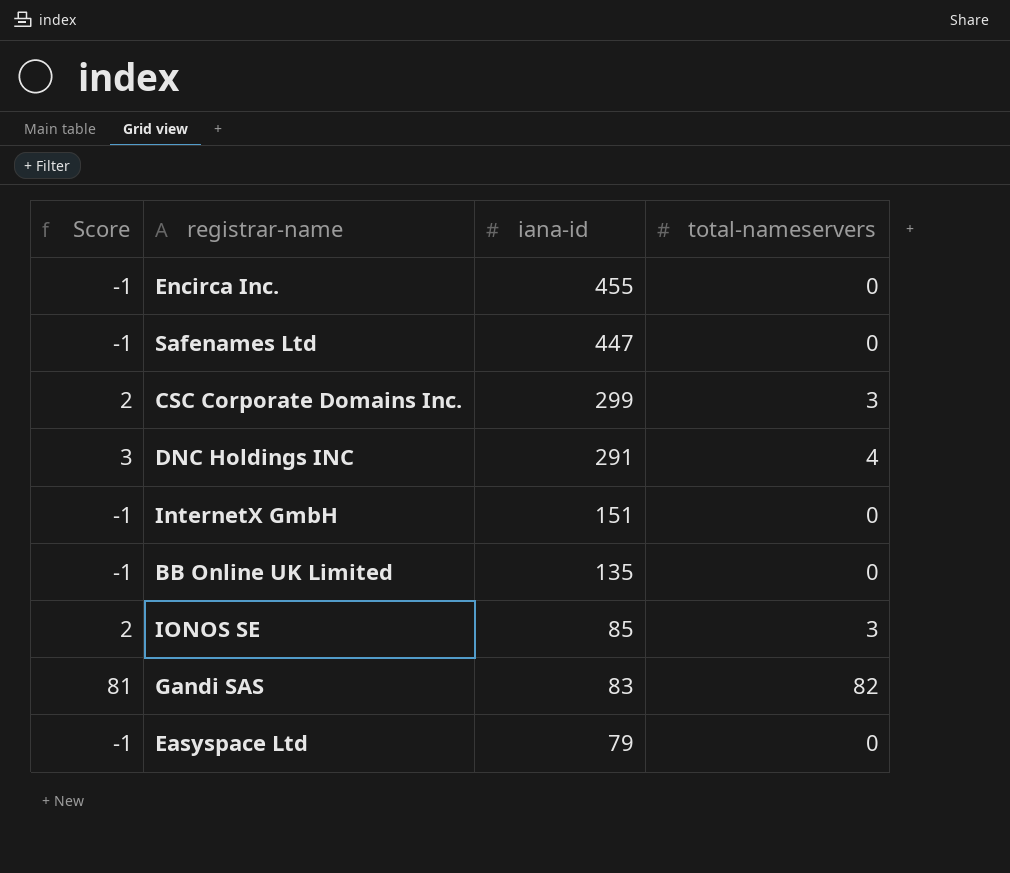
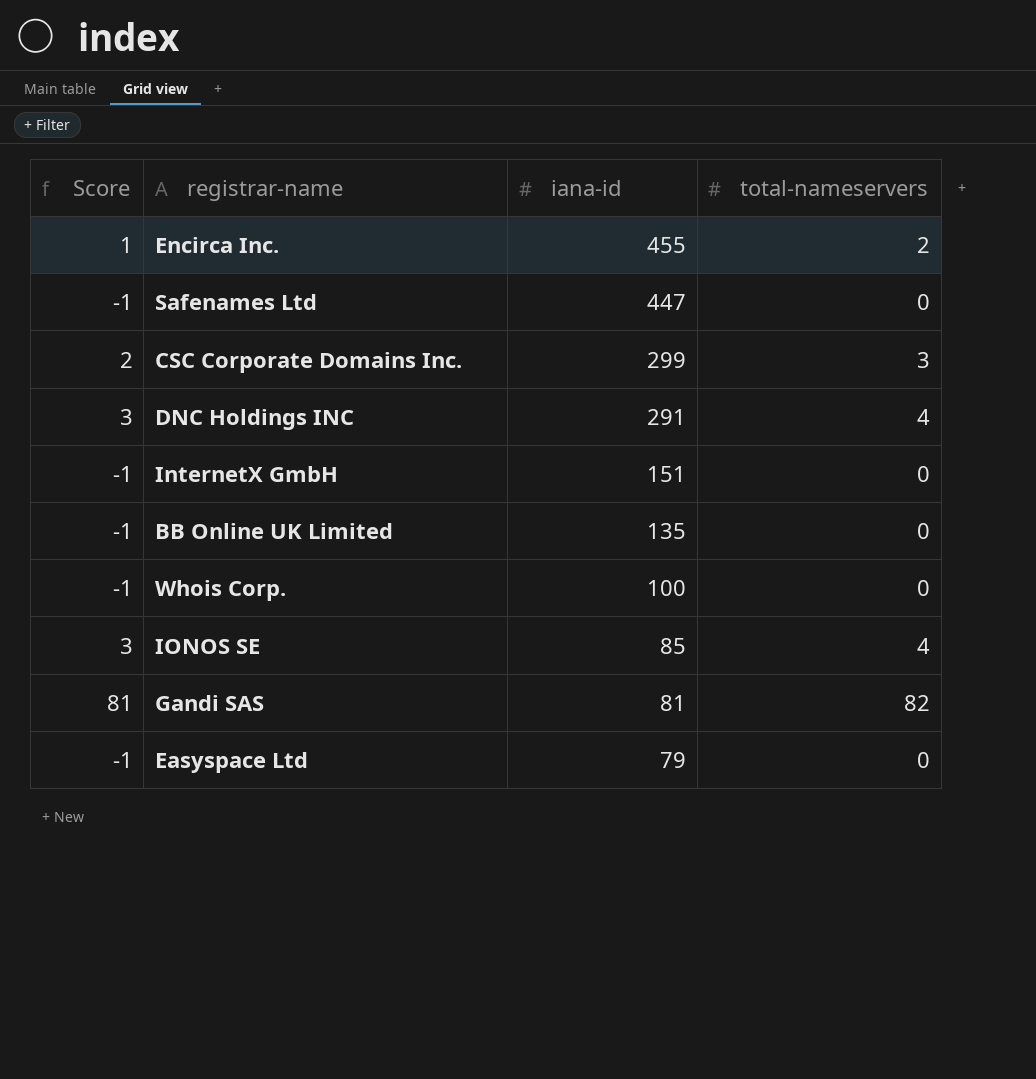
Encirca Inc. | Score: -1 -> 1
Encirca Inc. | total-nameservers: 0 -> 2
row Whois Corp.: none -> -1 | 100 | 0
IONOS SE | Score: 2 -> 3
IONOS SE | total-nameservers: 3 -> 4
Gandi SAS | iana-id: 83 -> 81

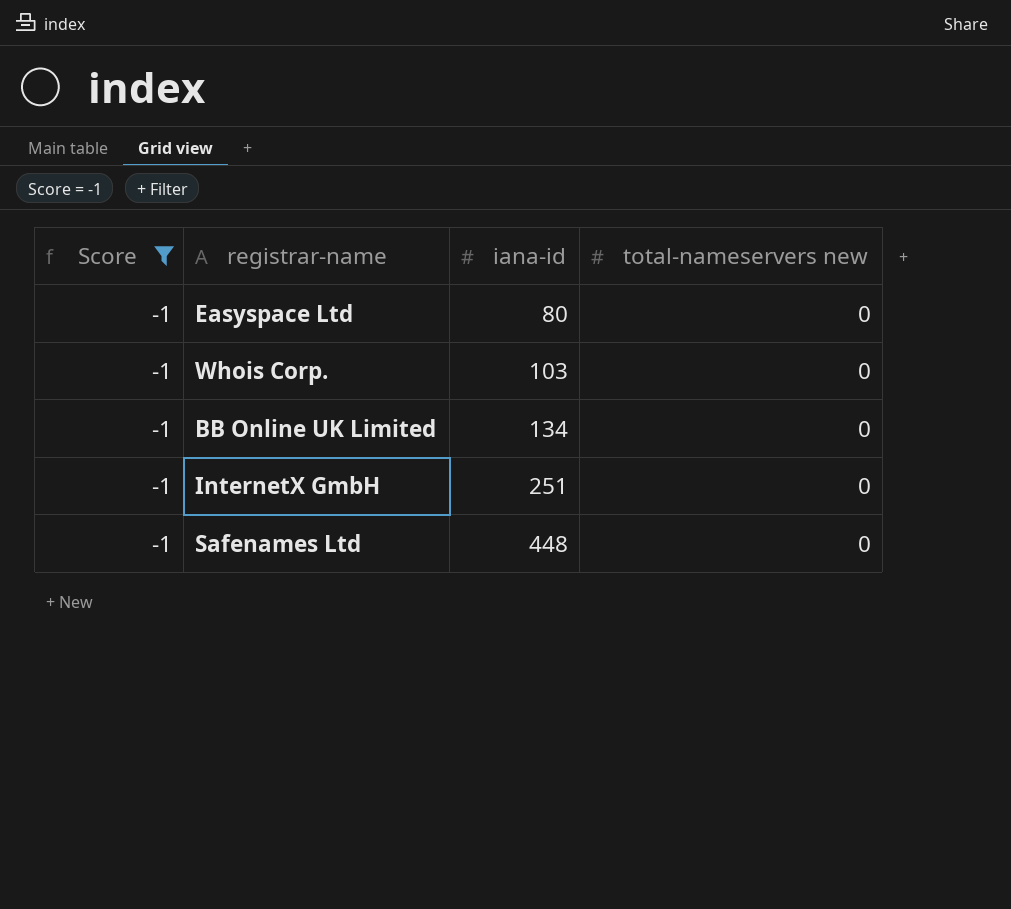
filter: none -> Score = -1
row order: iana-id descending -> iana-id ascending
column name: total-nameservers -> total-nameservers new
Easyspace Ltd | iana-id: 79 -> 80
Whois Corp. | iana-id: 100 -> 103
BB Online UK Limited | iana-id: 135 -> 134
InternetX GmbH | iana-id: 151 -> 251
Safenames Ltd | iana-id: 447 -> 448

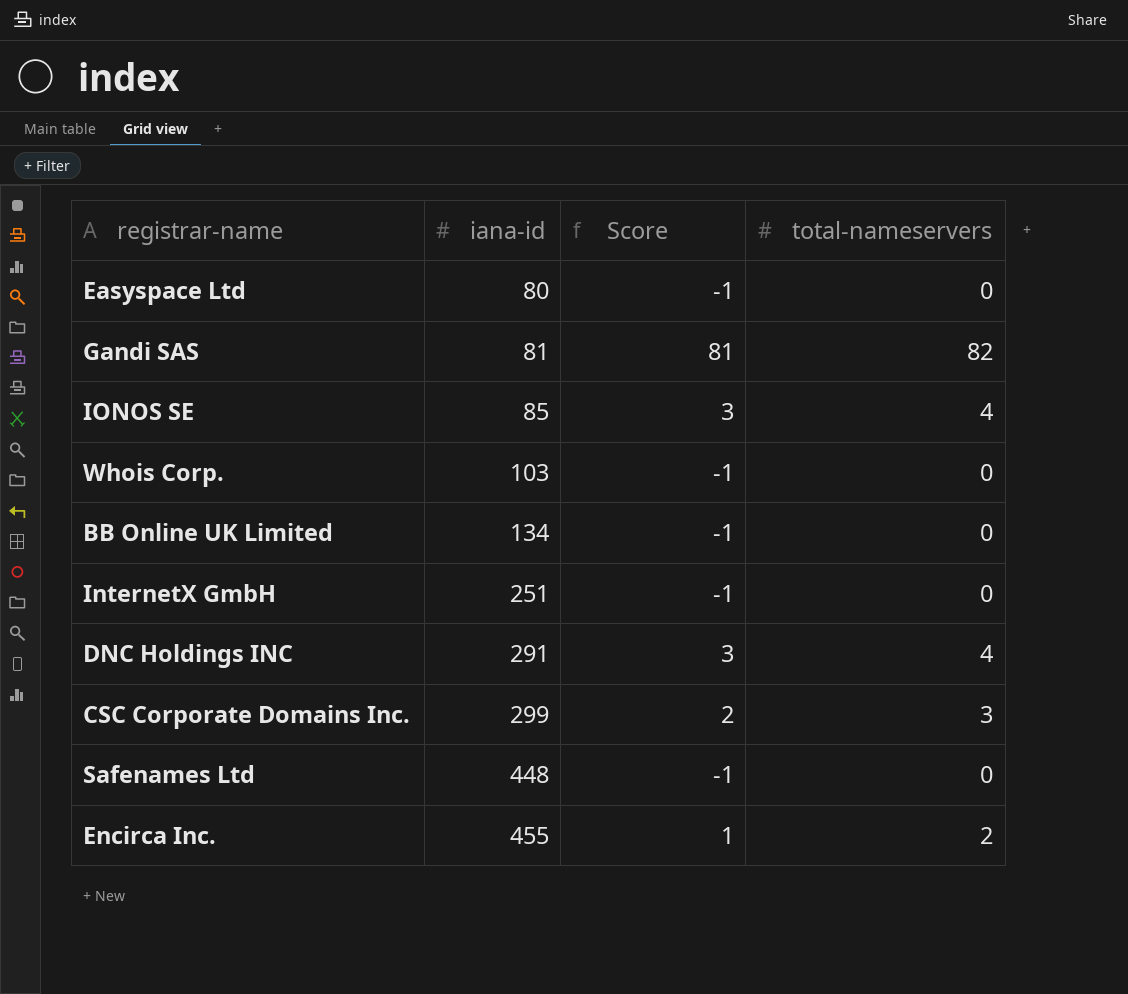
filter: Score = -1 -> none
column Score | position: 1 -> 3
column name: total-nameservers new -> total-nameservers

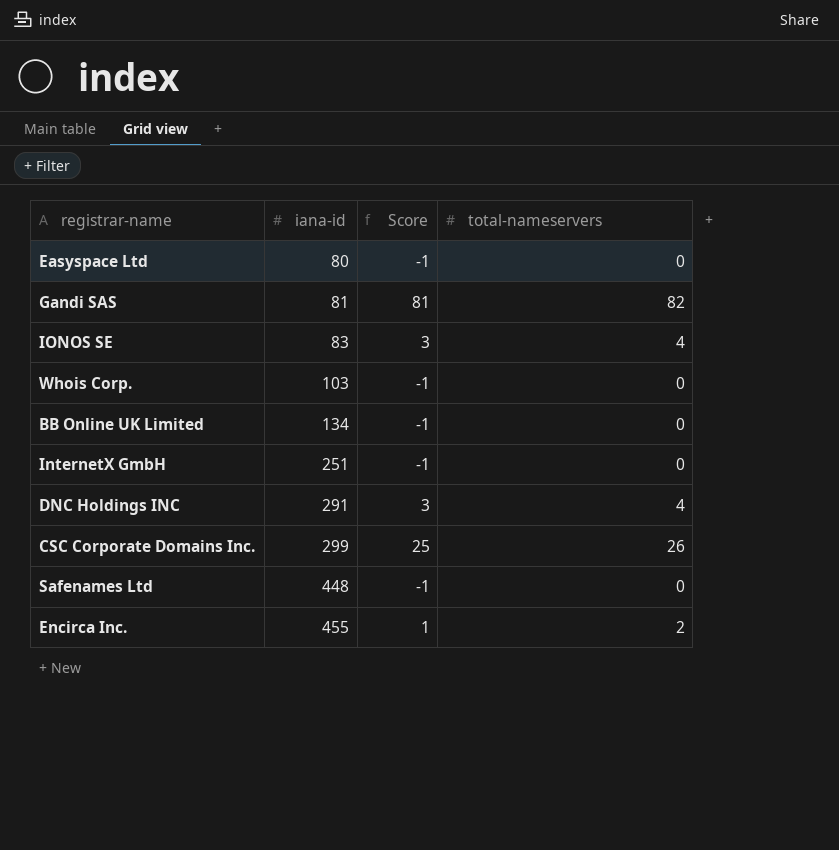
IONOS SE | iana-id: 85 -> 83
CSC Corporate Domains Inc. | Score: 2 -> 25
CSC Corporate Domains Inc. | total-nameservers: 3 -> 26

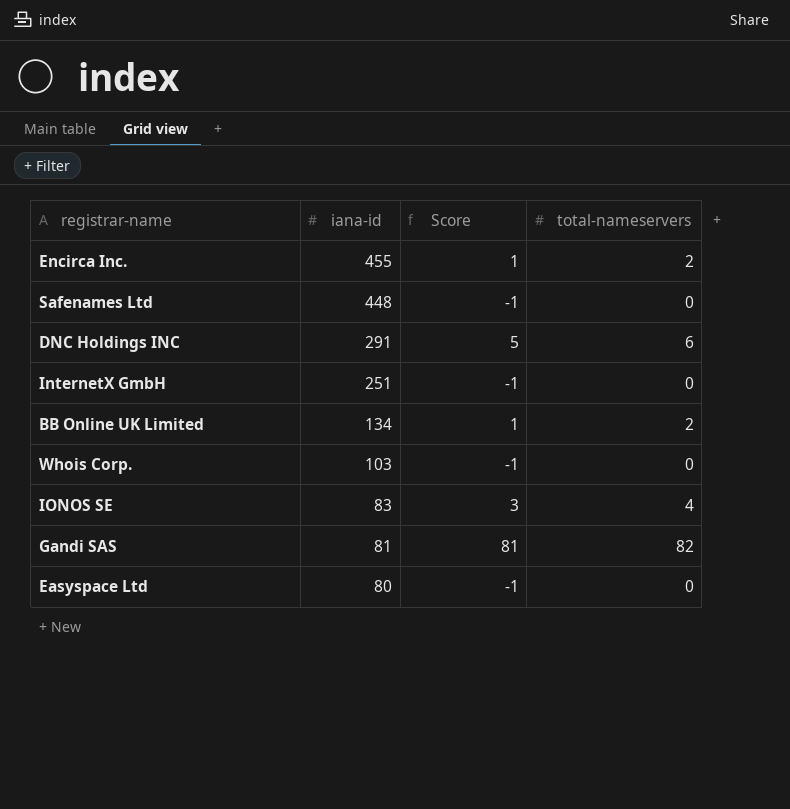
row order: iana-id ascending -> iana-id descending
row CSC Corporate Domains Inc.: 299 | 25 | 26 -> none
DNC Holdings INC | Score: 3 -> 5
DNC Holdings INC | total-nameservers: 4 -> 6
BB Online UK Limited | Score: -1 -> 1
BB Online UK Limited | total-nameservers: 0 -> 2

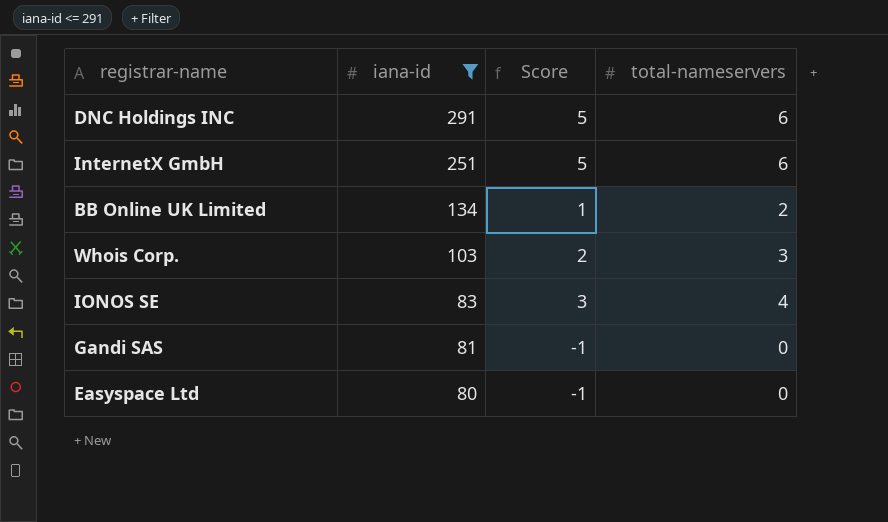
filter: none -> iana-id <= 291
InternetX GmbH | Score: -1 -> 5
InternetX GmbH | total-nameservers: 0 -> 6
Whois Corp. | Score: -1 -> 2
Whois Corp. | total-nameservers: 0 -> 3
Gandi SAS | Score: 81 -> -1
Gandi SAS | total-nameservers: 82 -> 0

